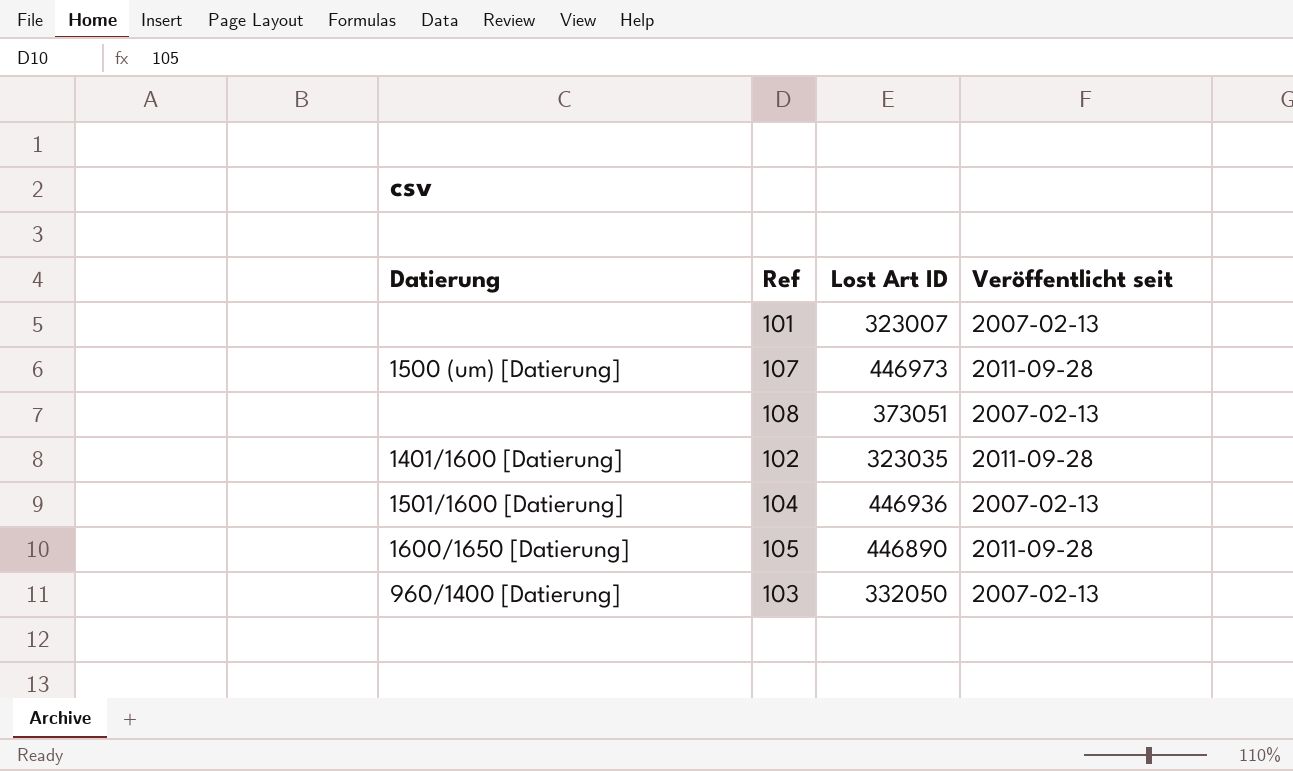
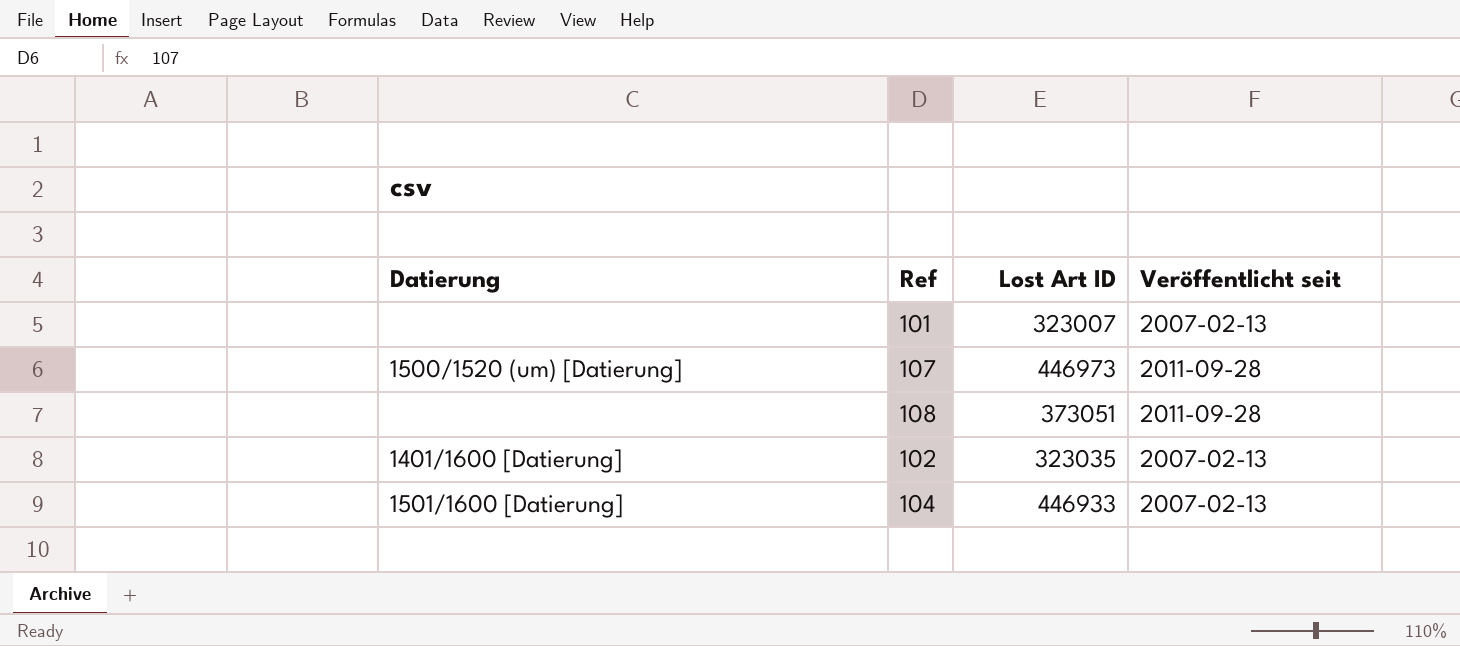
row 105: 1600/1650 [Datierung] | 446890 | 2011-09-28 -> none
row 103: 960/1400 [Datierung] | 332050 | 2007-02-13 -> none
107 | Datierung: 1500 (um) [Datierung] -> 1500/1520 (um) [Datierung]
108 | Veröffentlicht seit: 2007-02-13 -> 2011-09-28
102 | Veröffentlicht seit: 2011-09-28 -> 2007-02-13
104 | Lost Art ID: 446936 -> 446933

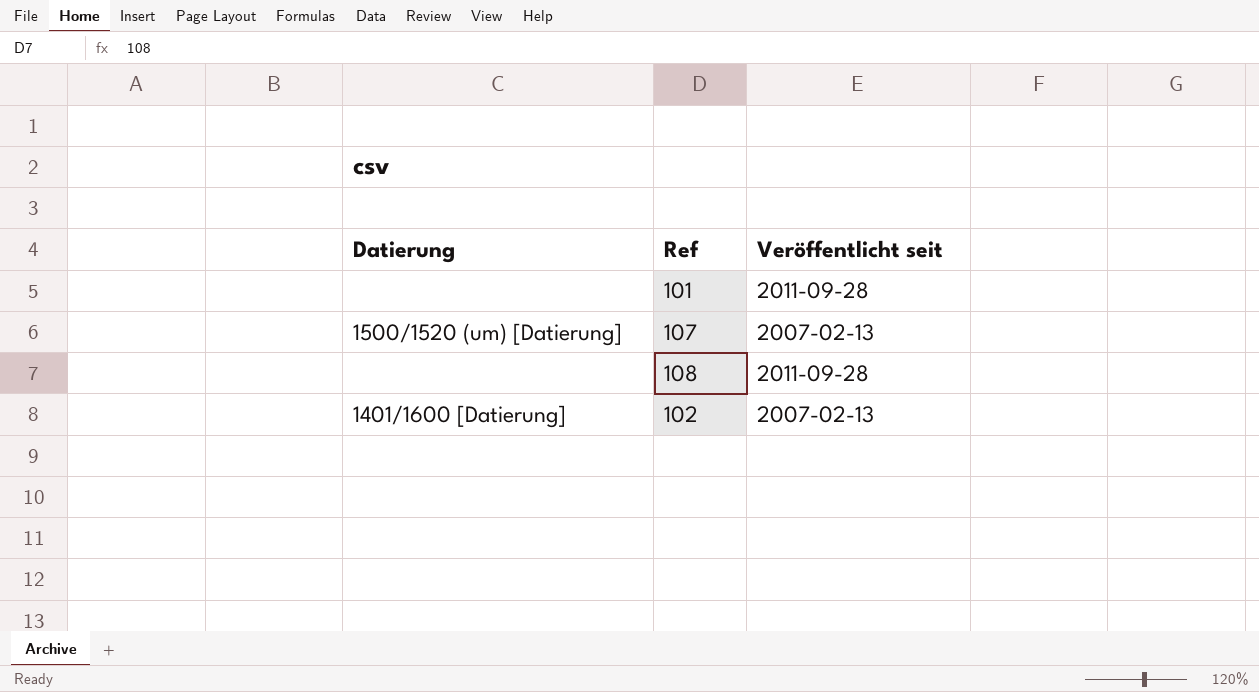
column Lost Art ID | position: 3 -> none
row 104: 1501/1600 [Datierung] | 446933 | 2007-02-13 -> none
101 | Veröffentlicht seit: 2007-02-13 -> 2011-09-28
107 | Veröffentlicht seit: 2011-09-28 -> 2007-02-13

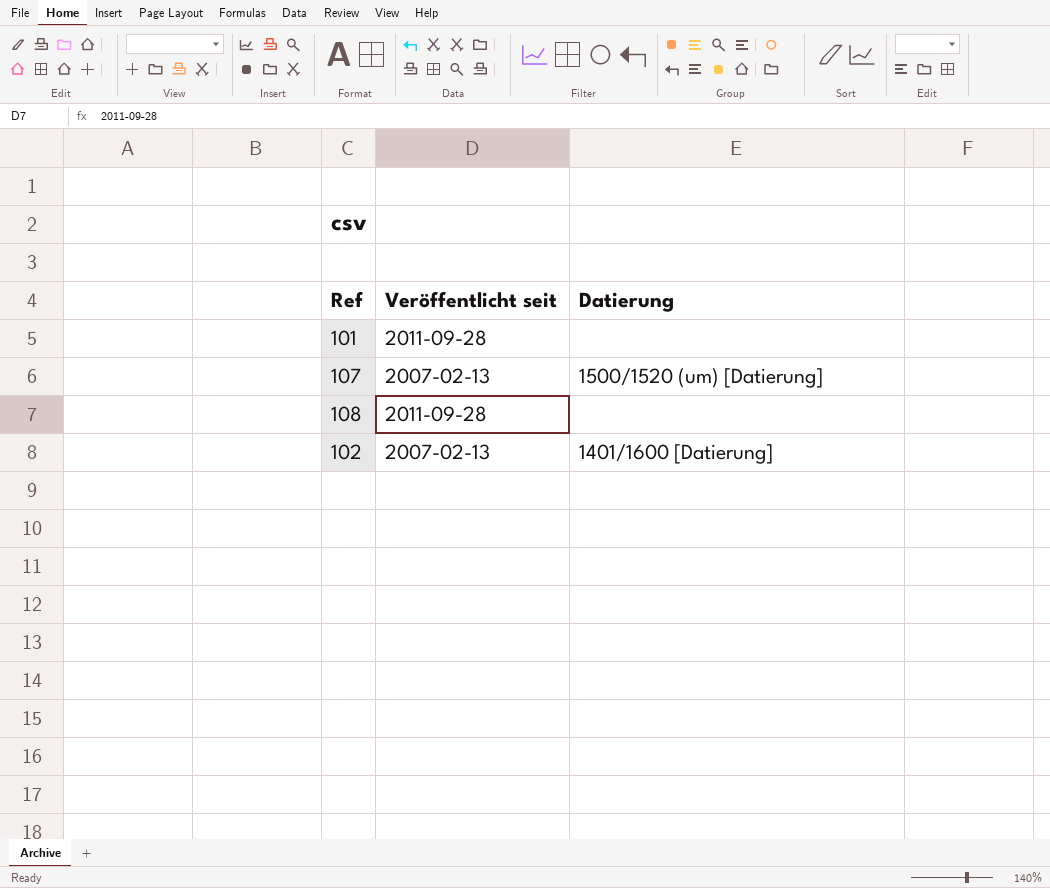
column Datierung | position: 1 -> 3

